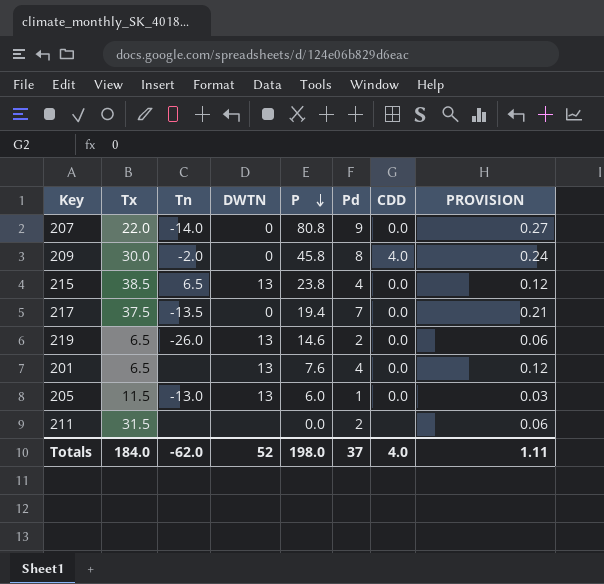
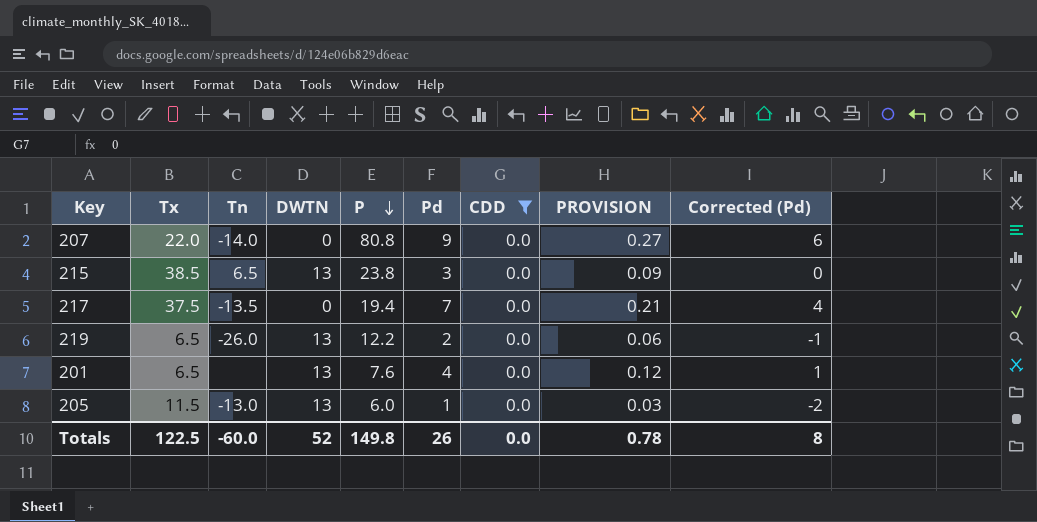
filter: none -> CDD = 0.0
column Corrected (Pd) | formula: none -> [Pd] - 3
215 | Pd: 4 -> 3
215 | PROVISION: 0.12 -> 0.09
219 | P: 14.6 -> 12.2
Totals | Tx: 184.0 -> 122.5
Totals | Tn: -62.0 -> -60.0
Totals | P: 198.0 -> 149.8
Totals | Pd: 37 -> 26
Totals | CDD: 4.0 -> 0.0
Totals | PROVISION: 1.11 -> 0.78

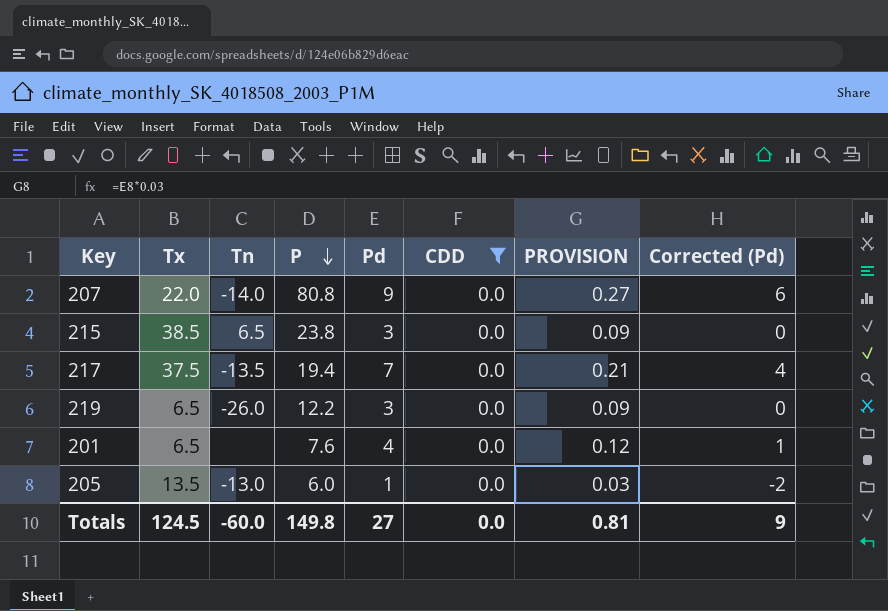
column DWTN | position: 4 -> none
219 | Pd: 2 -> 3
219 | PROVISION: 0.06 -> 0.09
219 | Corrected (Pd): -1 -> 0
205 | Tx: 11.5 -> 13.5
Totals | Tx: 122.5 -> 124.5
Totals | Pd: 26 -> 27
Totals | PROVISION: 0.78 -> 0.81
Totals | Corrected (Pd): 8 -> 9

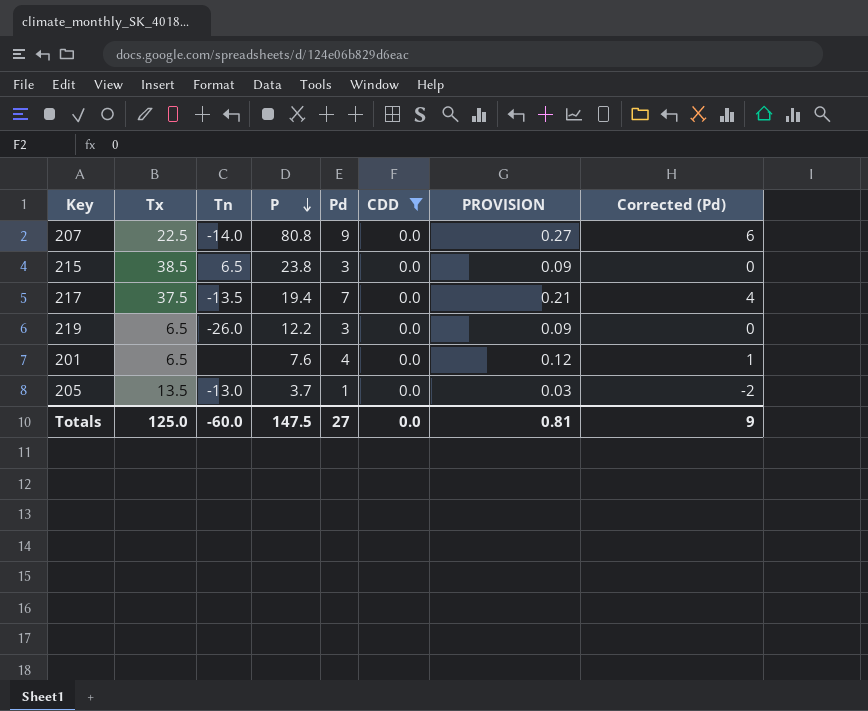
207 | Tx: 22.0 -> 22.5
205 | P: 6.0 -> 3.7
Totals | Tx: 124.5 -> 125.0
Totals | P: 149.8 -> 147.5

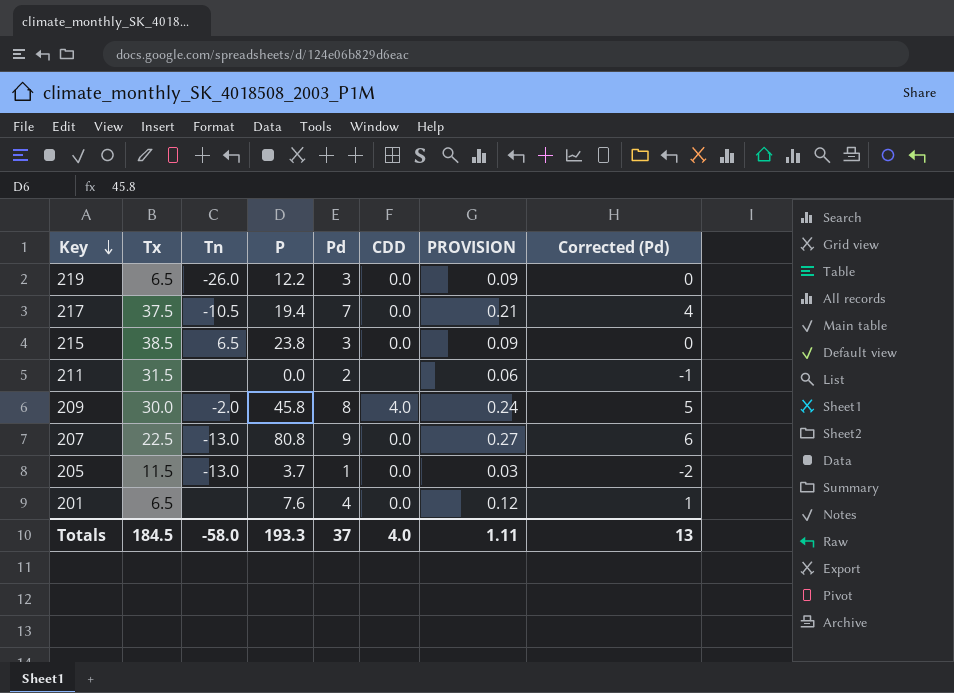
filter: CDD = 0.0 -> none
row order: P descending -> Key descending
217 | Tn: -13.5 -> -10.5
207 | Tn: -14.0 -> -13.0
205 | Tx: 13.5 -> 11.5
Totals | Tx: 125.0 -> 184.5
Totals | Tn: -60.0 -> -58.0
Totals | P: 147.5 -> 193.3
Totals | Pd: 27 -> 37
Totals | CDD: 0.0 -> 4.0
Totals | PROVISION: 0.81 -> 1.11
Totals | Corrected (Pd): 9 -> 13

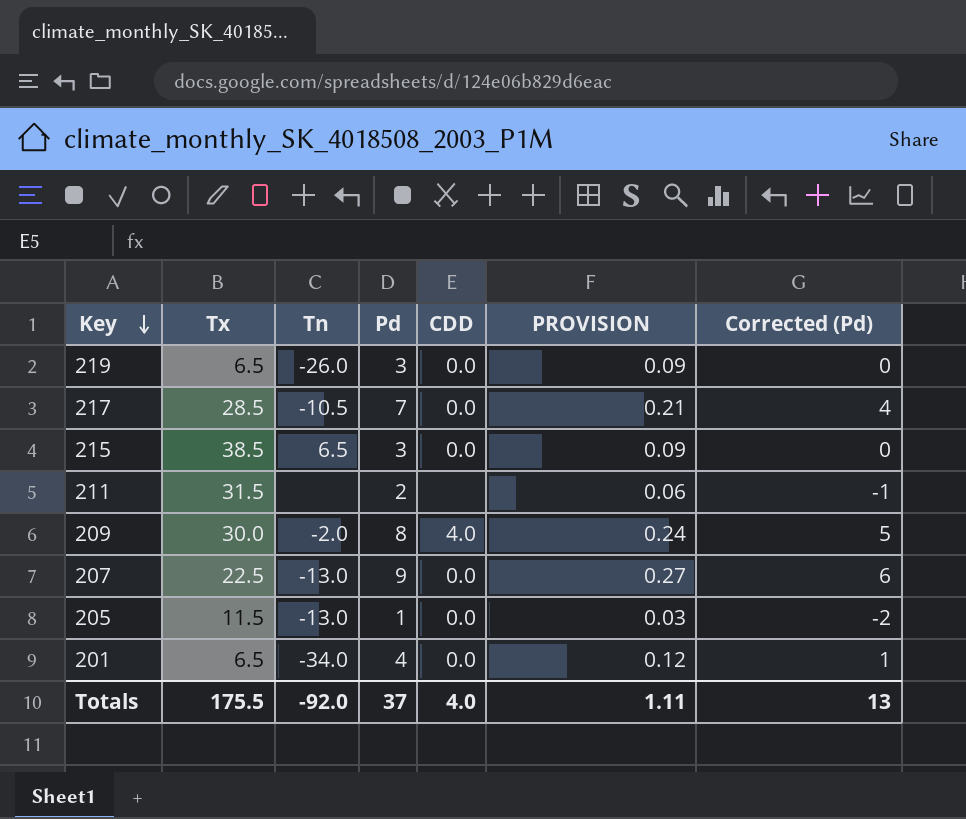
column P | position: 4 -> none
217 | Tx: 37.5 -> 28.5
201 | Tn: none -> -34.0
Totals | Tx: 184.5 -> 175.5
Totals | Tn: -58.0 -> -92.0

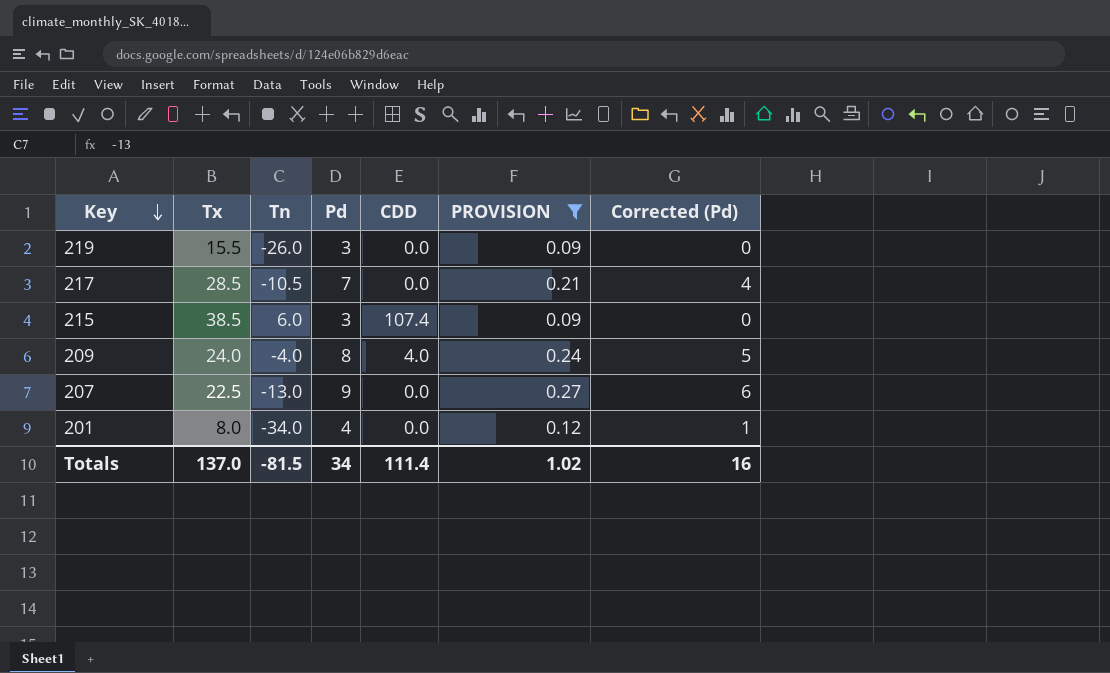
filter: none -> PROVISION >= 0.09
219 | Tx: 6.5 -> 15.5
215 | Tn: 6.5 -> 6.0
215 | CDD: 0.0 -> 107.4
209 | Tx: 30.0 -> 24.0
209 | Tn: -2.0 -> -4.0
201 | Tx: 6.5 -> 8.0
Totals | Tx: 175.5 -> 137.0
Totals | Tn: -92.0 -> -81.5
Totals | Pd: 37 -> 34
Totals | CDD: 4.0 -> 111.4
Totals | PROVISION: 1.11 -> 1.02
Totals | Corrected (Pd): 13 -> 16

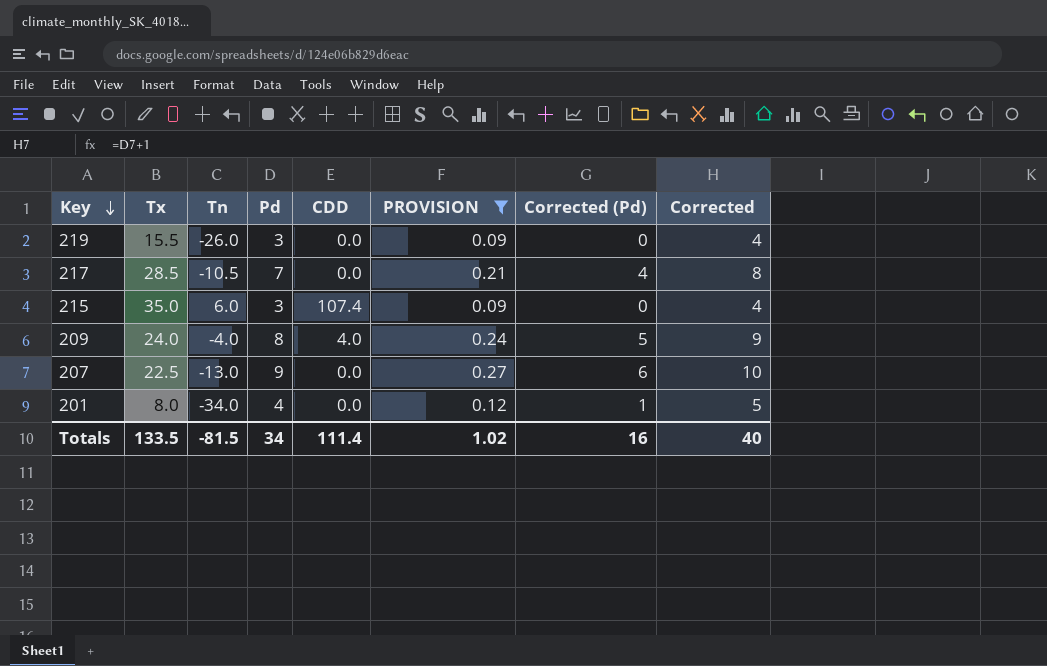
column Corrected | formula: none -> [Pd] + 1
215 | Tx: 38.5 -> 35.0
Totals | Tx: 137.0 -> 133.5

